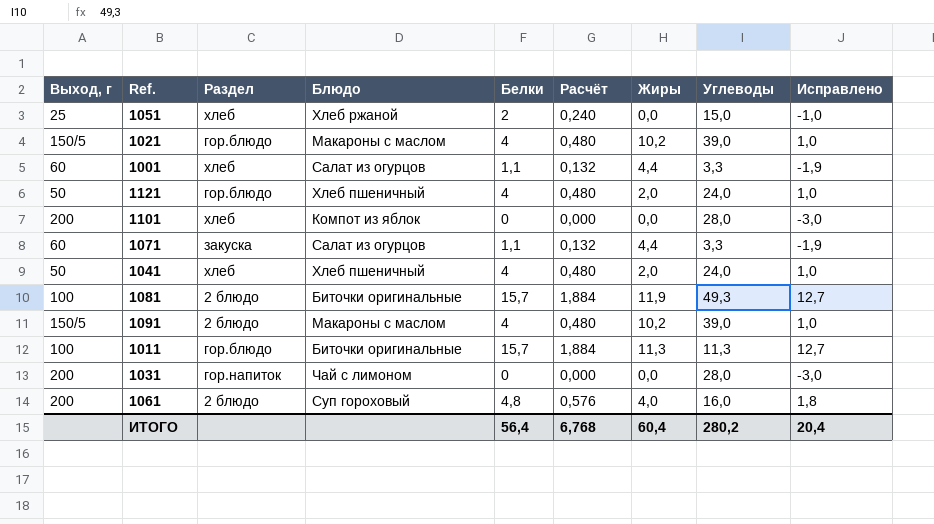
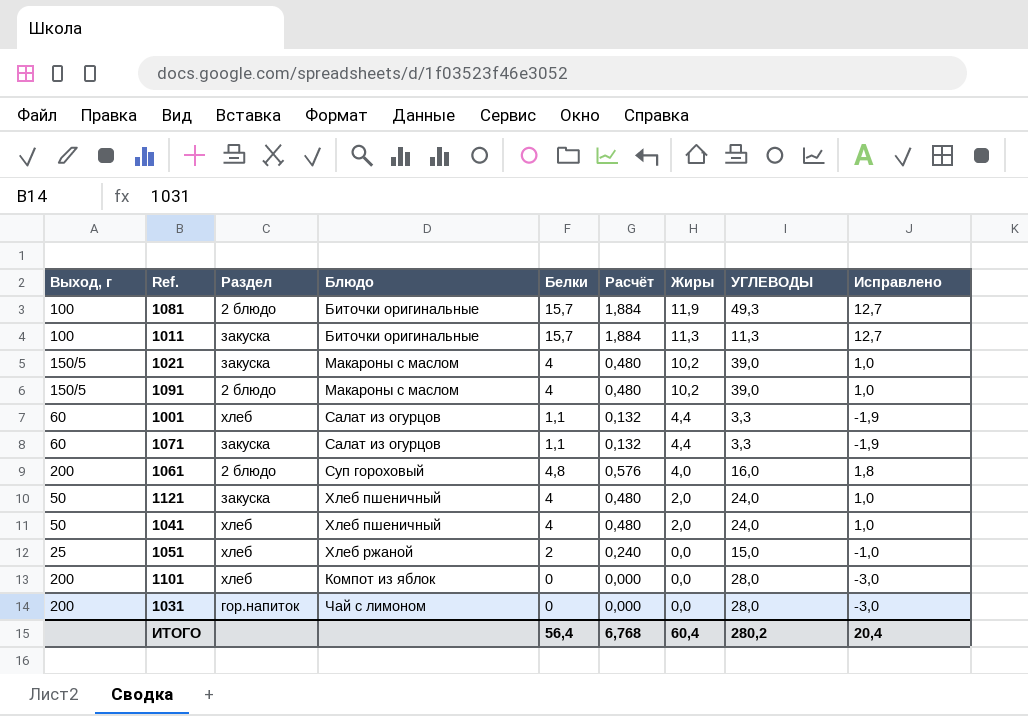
row order: none -> Жиры descending
column name: Углеводы -> УГЛЕВОДЫ
1011 | Раздел: гор.блюдо -> закуска
1021 | Раздел: гор.блюдо -> закуска
1121 | Раздел: гор.блюдо -> закуска

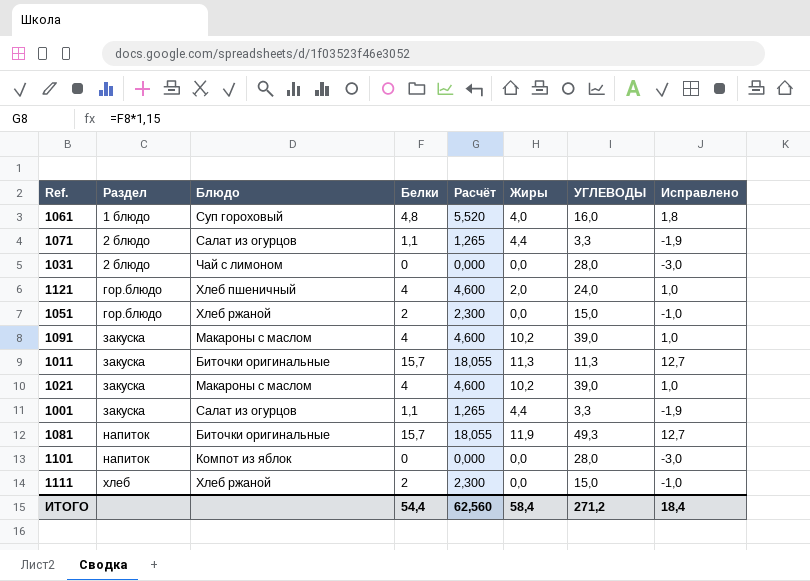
row order: Жиры descending -> Раздел ascending
column Выход, г | position: 1 -> none
column Расчёт | formula: [Белки] * 0,12 -> [Белки] * 1,15
row 1041: 50 | хлеб | Хлеб пшеничный | 4 | 0,480 | 2,0 | 24,0 | 1,0 -> none
1061 | Раздел: 2 блюдо -> 1 блюдо
1071 | Раздел: закуска -> 2 блюдо
1031 | Раздел: гор.напиток -> 2 блюдо
1121 | Раздел: закуска -> гор.блюдо
1051 | Раздел: хлеб -> гор.блюдо
1091 | Раздел: 2 блюдо -> закуска
1001 | Раздел: хлеб -> закуска
1081 | Раздел: 2 блюдо -> напиток
1101 | Раздел: хлеб -> напиток
row 1111: none -> хлеб | Хлеб ржаной | 2 | 2,300 | 0,0 | 15,0 | -1,0
ИТОГО | Белки: 56,4 -> 54,4
ИТОГО | Расчёт: 6,768 -> 62,560
ИТОГО | Жиры: 60,4 -> 58,4
ИТОГО | УГЛЕВОДЫ: 280,2 -> 271,2
ИТОГО | Исправлено: 20,4 -> 18,4

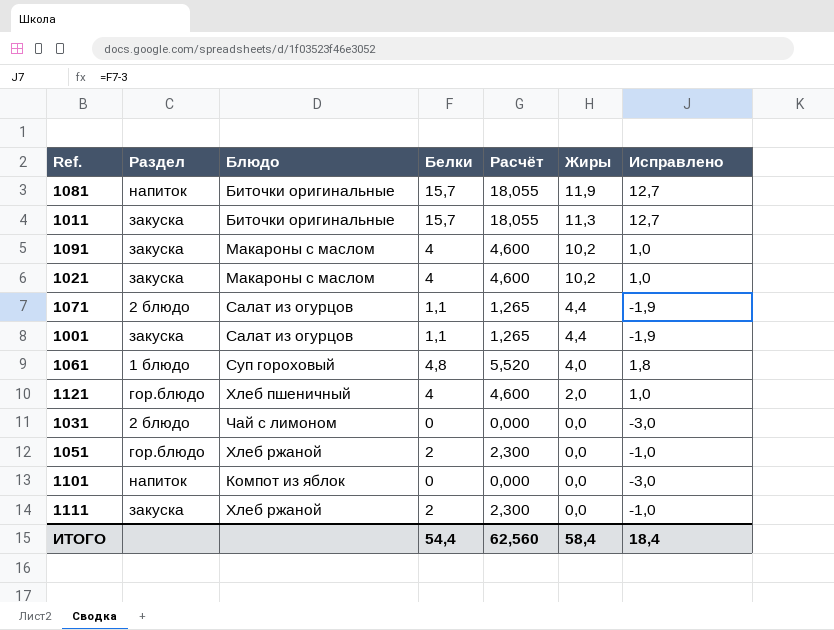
row order: Раздел ascending -> Жиры descending
column УГЛЕВОДЫ | position: 7 -> none
1111 | Раздел: хлеб -> закуска

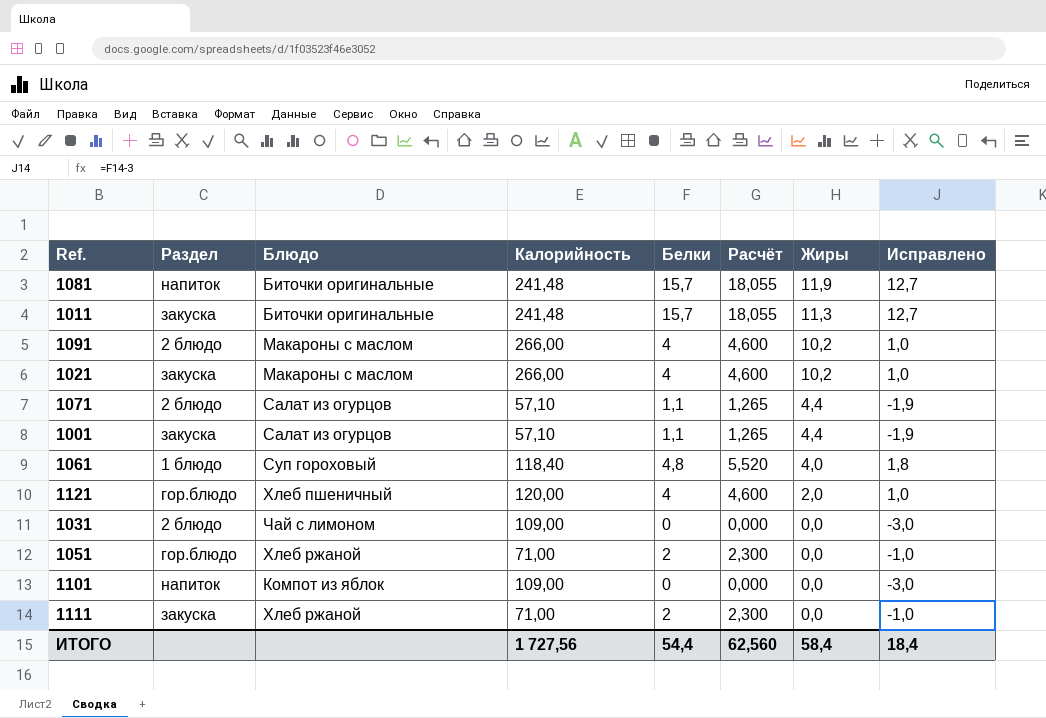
column Калорийность | position: none -> 4
1091 | Раздел: закуска -> 2 блюдо

